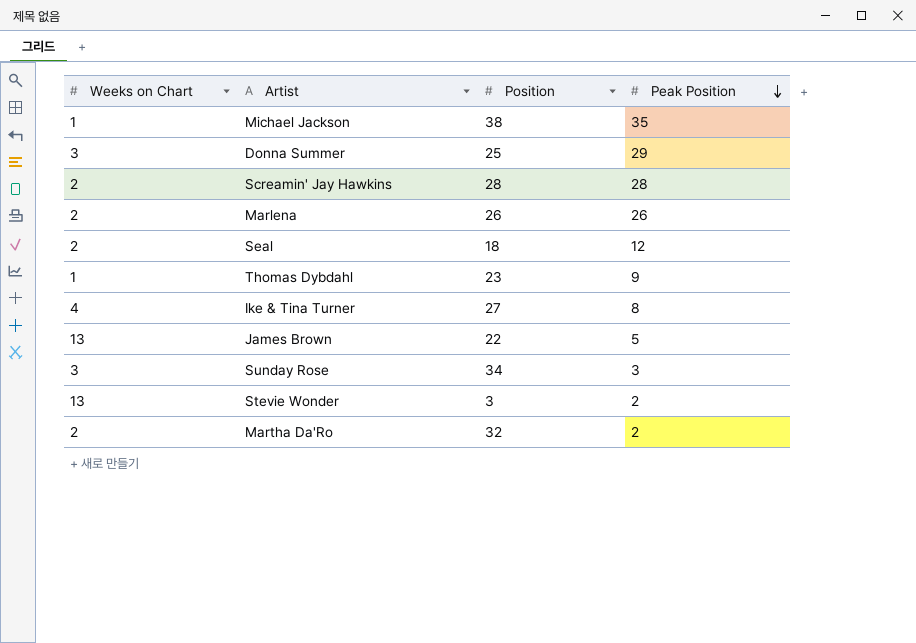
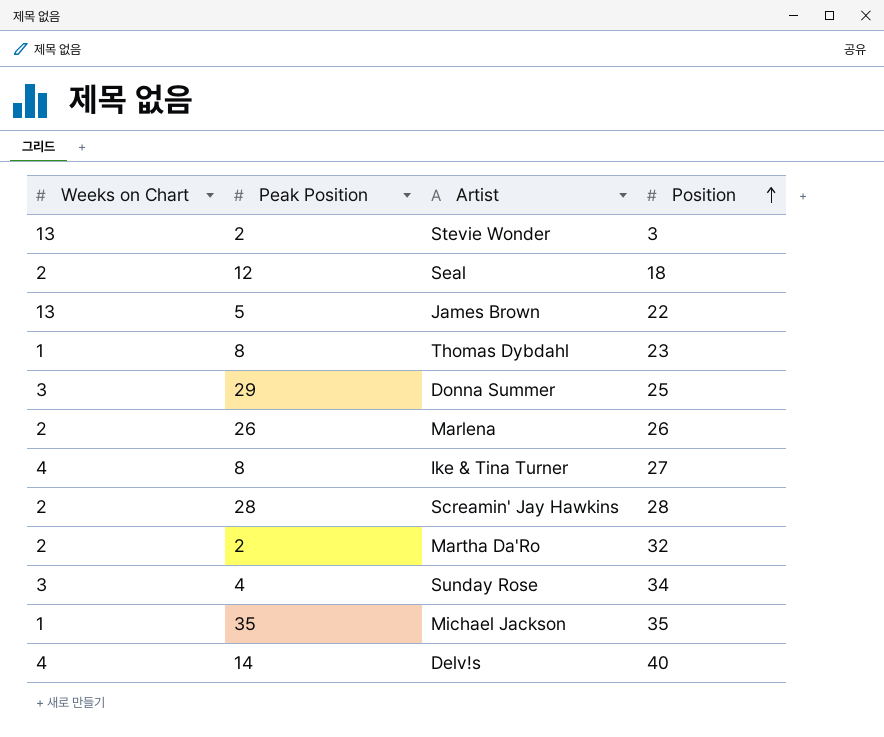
row order: Peak Position descending -> Position ascending
column Peak Position | position: 4 -> 2
Thomas Dybdahl | Peak Position: 9 -> 8
Sunday Rose | Peak Position: 3 -> 4
Michael Jackson | Position: 38 -> 35
row Delv!s: none -> 4 | 14 | 40

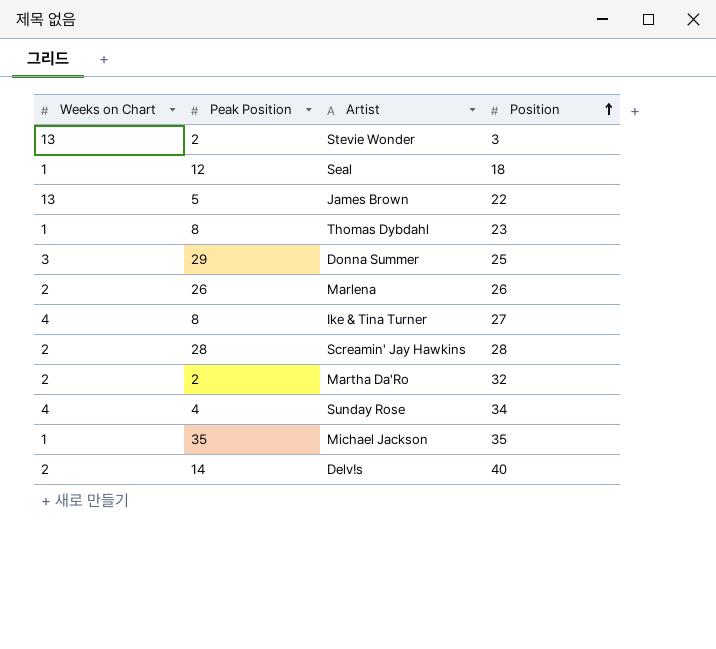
Seal | Weeks on Chart: 2 -> 1
Sunday Rose | Weeks on Chart: 3 -> 4
Delv!s | Weeks on Chart: 4 -> 2

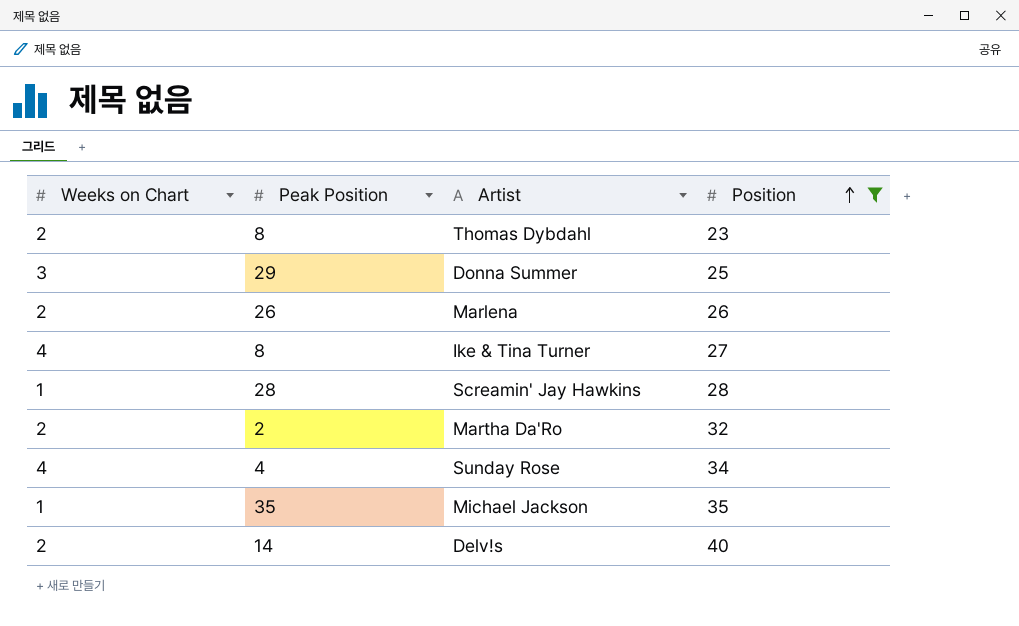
filter: none -> Position >= 23
Thomas Dybdahl | Weeks on Chart: 1 -> 2
Screamin' Jay Hawkins | Weeks on Chart: 2 -> 1

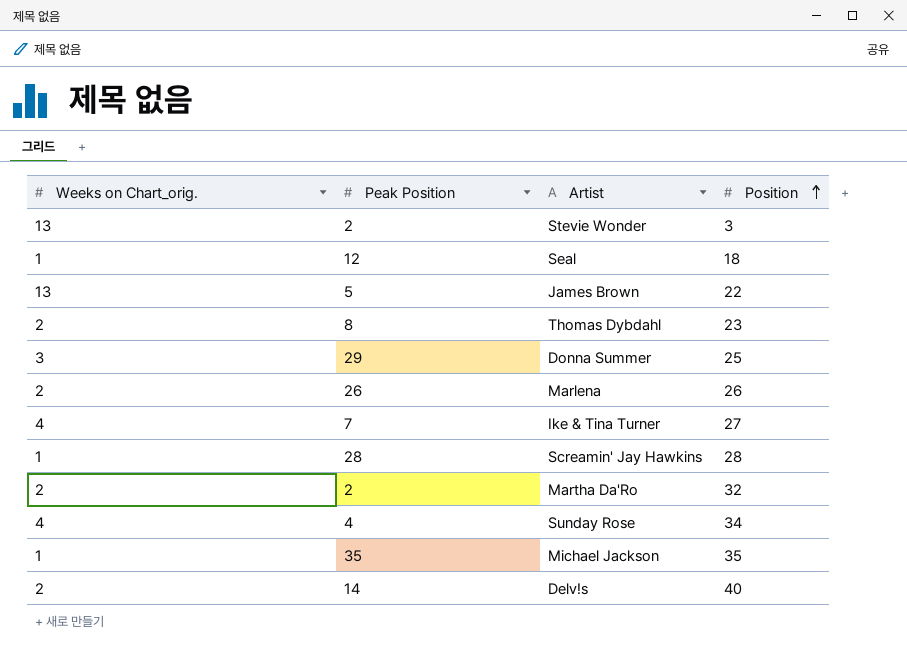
filter: Position >= 23 -> none
column name: Weeks on Chart -> Weeks on Chart_orig.
Ike & Tina Turner | Peak Position: 8 -> 7

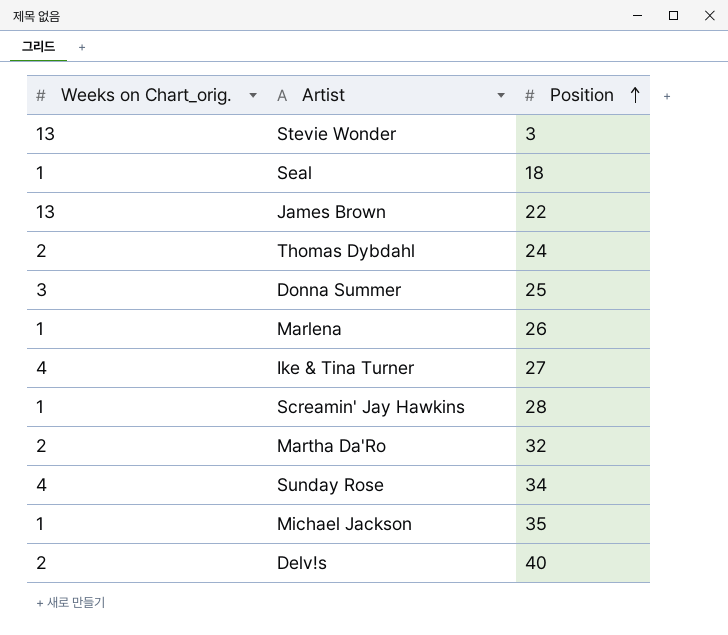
column Peak Position | position: 2 -> none
Thomas Dybdahl | Position: 23 -> 24
Marlena | Weeks on Chart_orig.: 2 -> 1

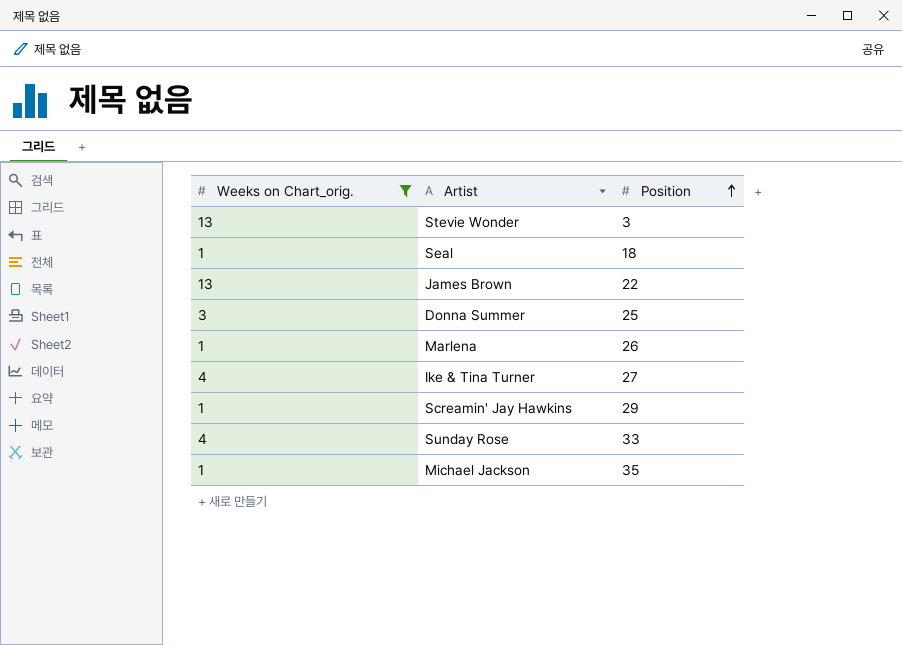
filter: none -> Weeks on Chart_orig. != 2
Screamin' Jay Hawkins | Position: 28 -> 29
Sunday Rose | Position: 34 -> 33

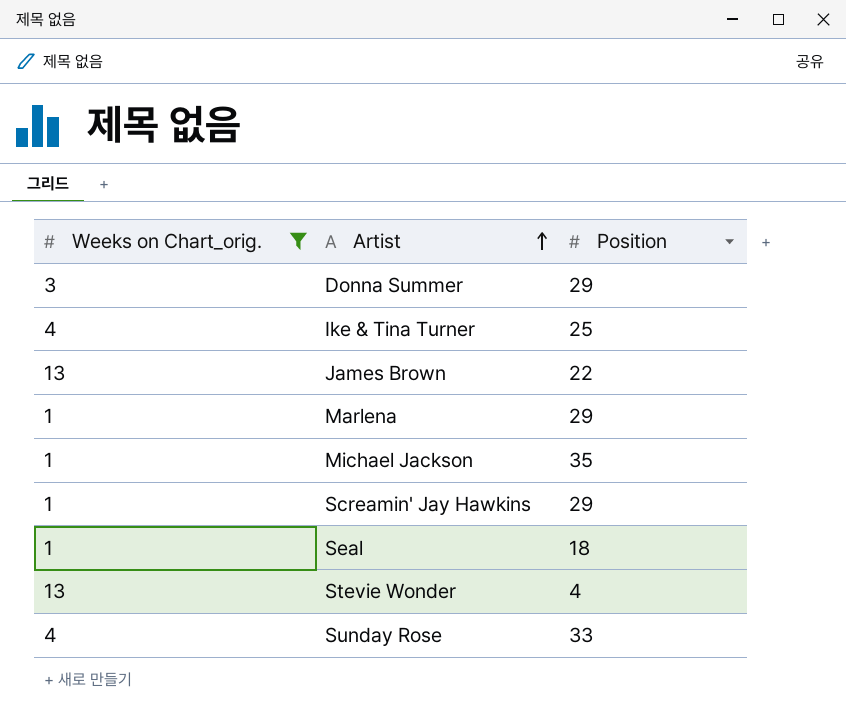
row order: Position ascending -> Artist ascending
Donna Summer | Position: 25 -> 29
Ike & Tina Turner | Position: 27 -> 25
Marlena | Position: 26 -> 29
Stevie Wonder | Position: 3 -> 4

